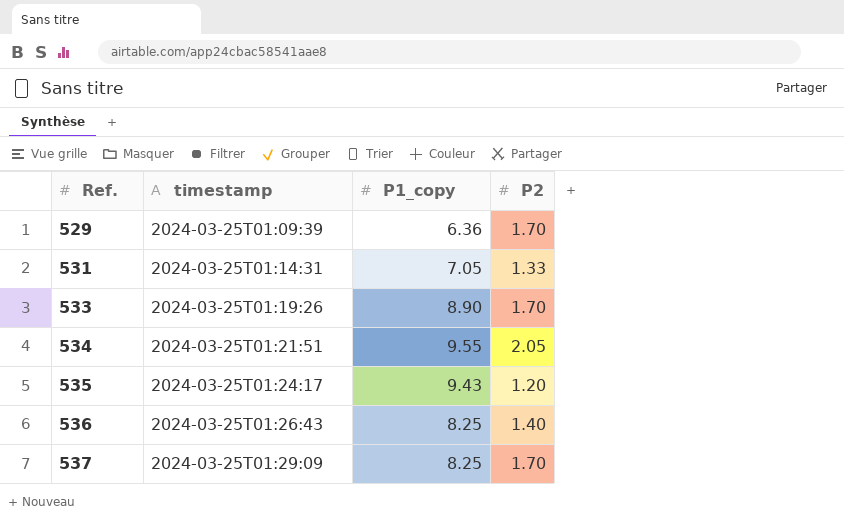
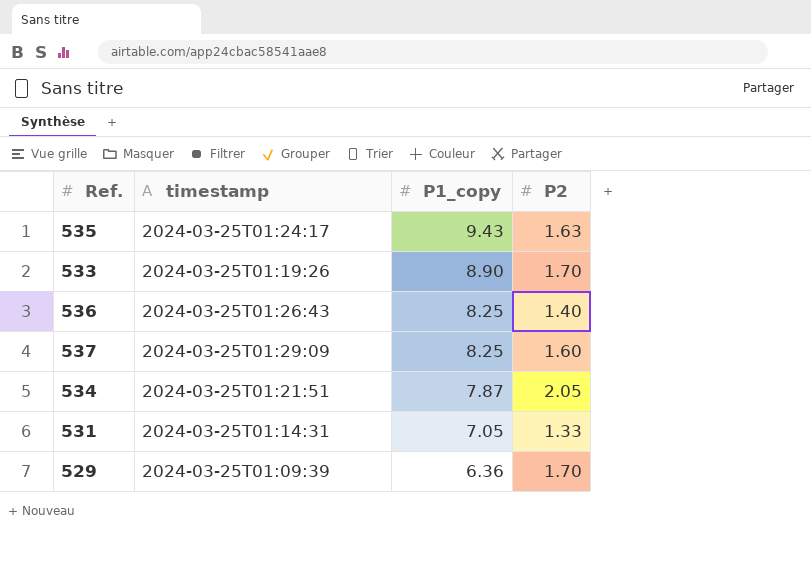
row order: Ref. ascending -> P1_copy descending
535 | P2: 1.20 -> 1.63
537 | P2: 1.70 -> 1.60
534 | P1_copy: 9.55 -> 7.87

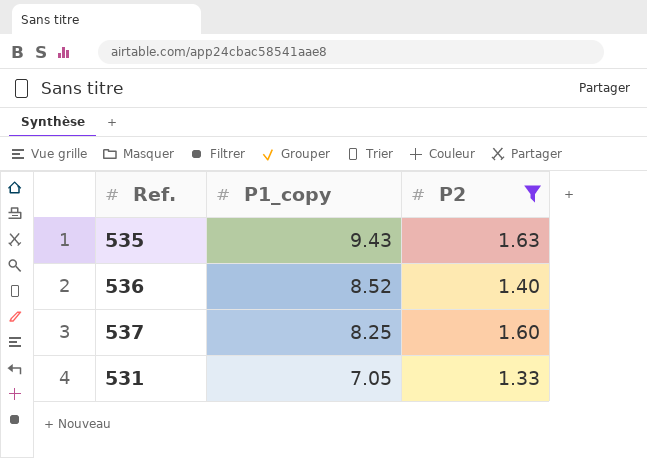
filter: none -> P2 <= 1.63
column timestamp | position: 2 -> none
536 | P1_copy: 8.25 -> 8.52

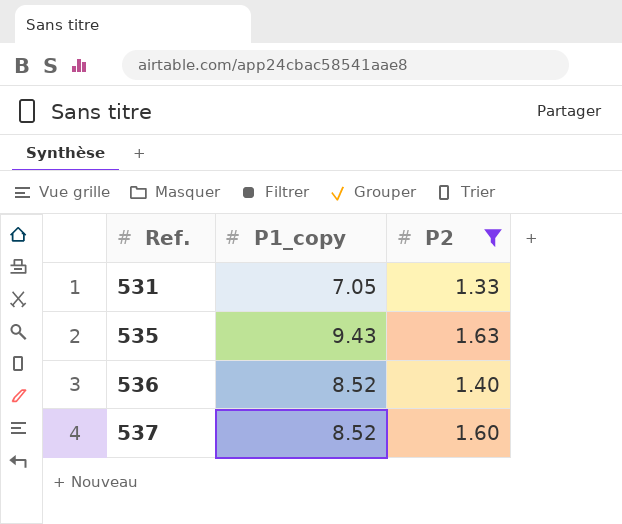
row order: P1_copy descending -> Ref. ascending
537 | P1_copy: 8.25 -> 8.52

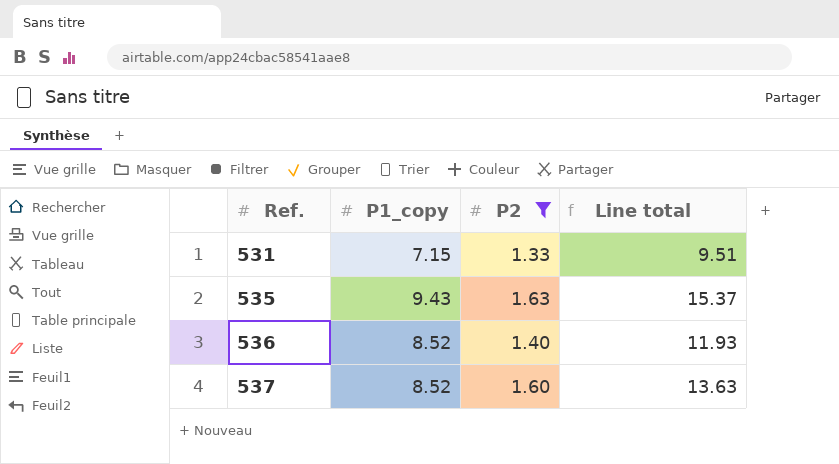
column Line total | formula: none -> [P1_copy] * [P2]
531 | P1_copy: 7.05 -> 7.15

